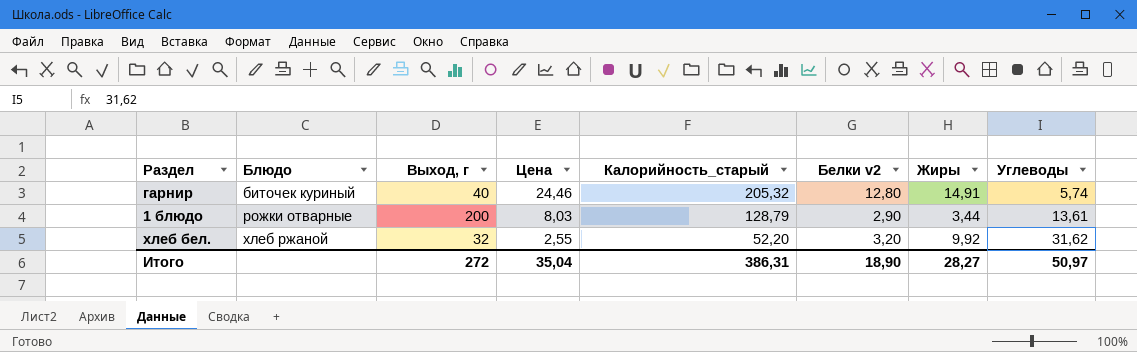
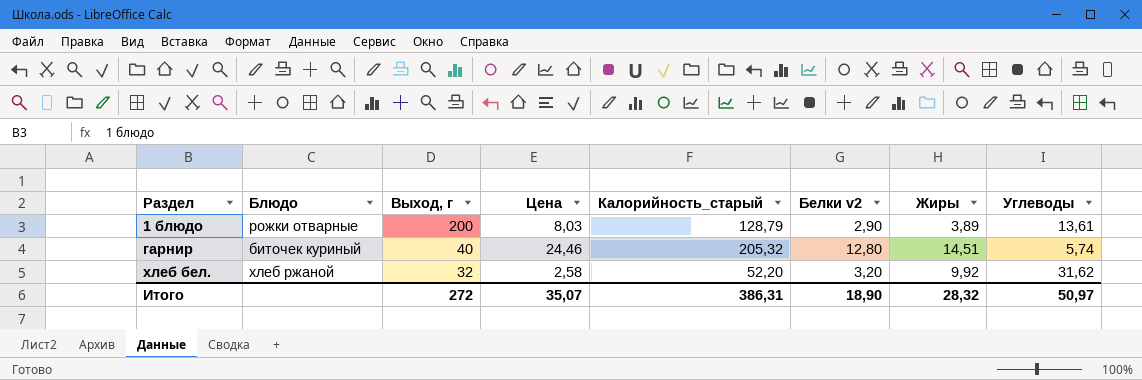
row order: Блюдо ascending -> Раздел ascending
1 блюдо | Жиры: 3,44 -> 3,89
гарнир | Жиры: 14,91 -> 14,51
хлеб бел. | Цена: 2,55 -> 2,58
Итого | Цена: 35,04 -> 35,07
Итого | Жиры: 28,27 -> 28,32

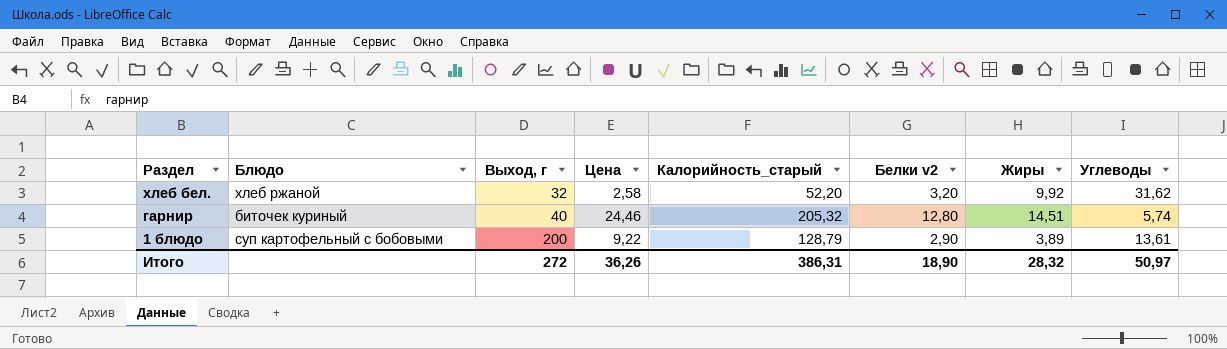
row order: Раздел ascending -> Раздел descending
1 блюдо | Блюдо: рожки отварные -> суп картофельный с бобовыми
1 блюдо | Цена: 8,03 -> 9,22
Итого | Цена: 35,07 -> 36,26

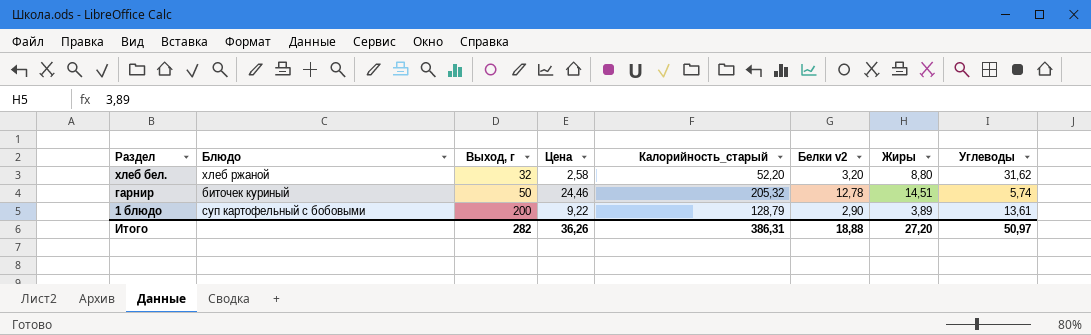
хлеб бел. | Жиры: 9,92 -> 8,80
гарнир | Выход, г: 40 -> 50
гарнир | Белки v2: 12,80 -> 12,78
Итого | Выход, г: 272 -> 282
Итого | Белки v2: 18,90 -> 18,88
Итого | Жиры: 28,32 -> 27,20

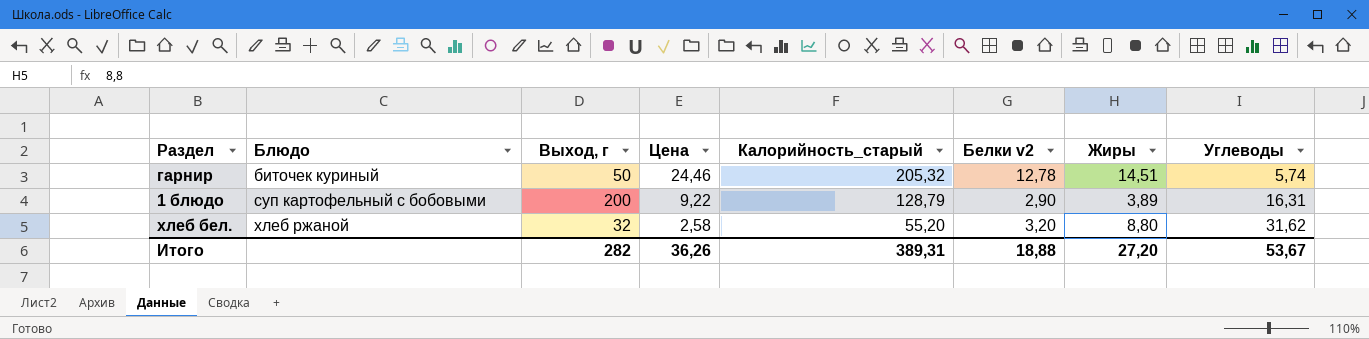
row order: Раздел descending -> Блюдо ascending
1 блюдо | Углеводы: 13,61 -> 16,31
хлеб бел. | Калорийность_старый: 52,20 -> 55,20
Итого | Калорийность_старый: 386,31 -> 389,31
Итого | Углеводы: 50,97 -> 53,67

